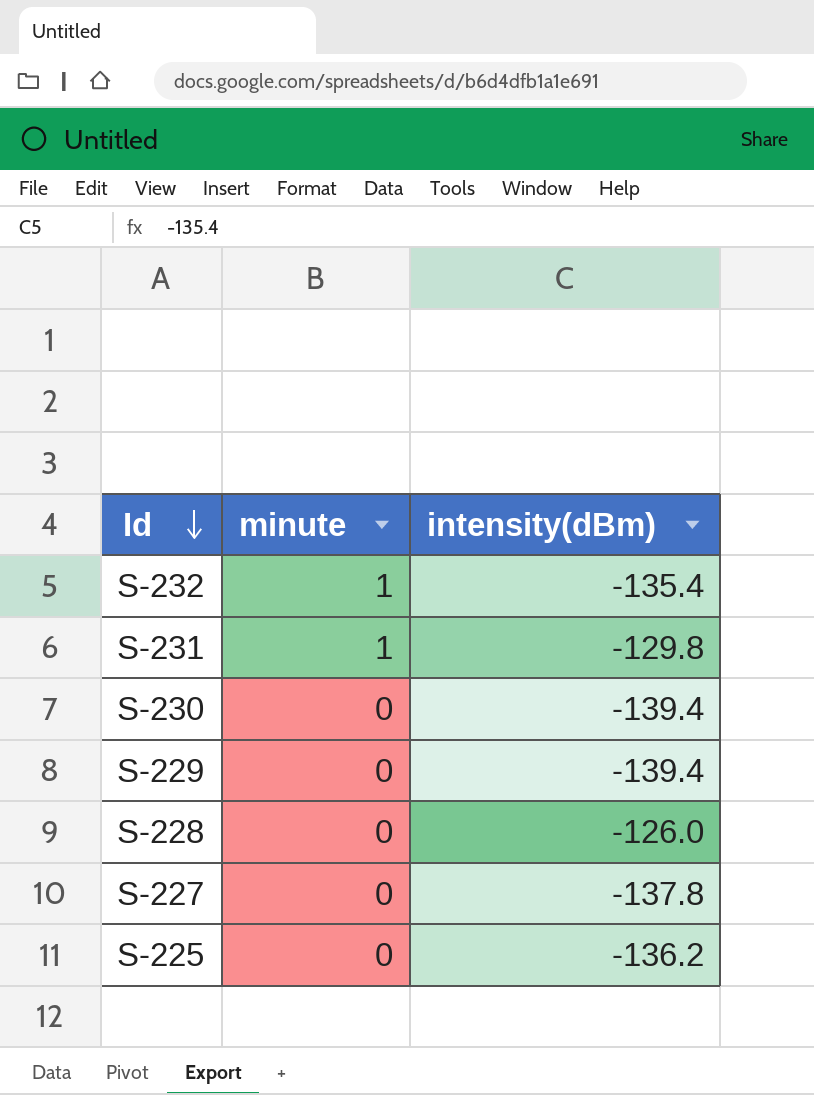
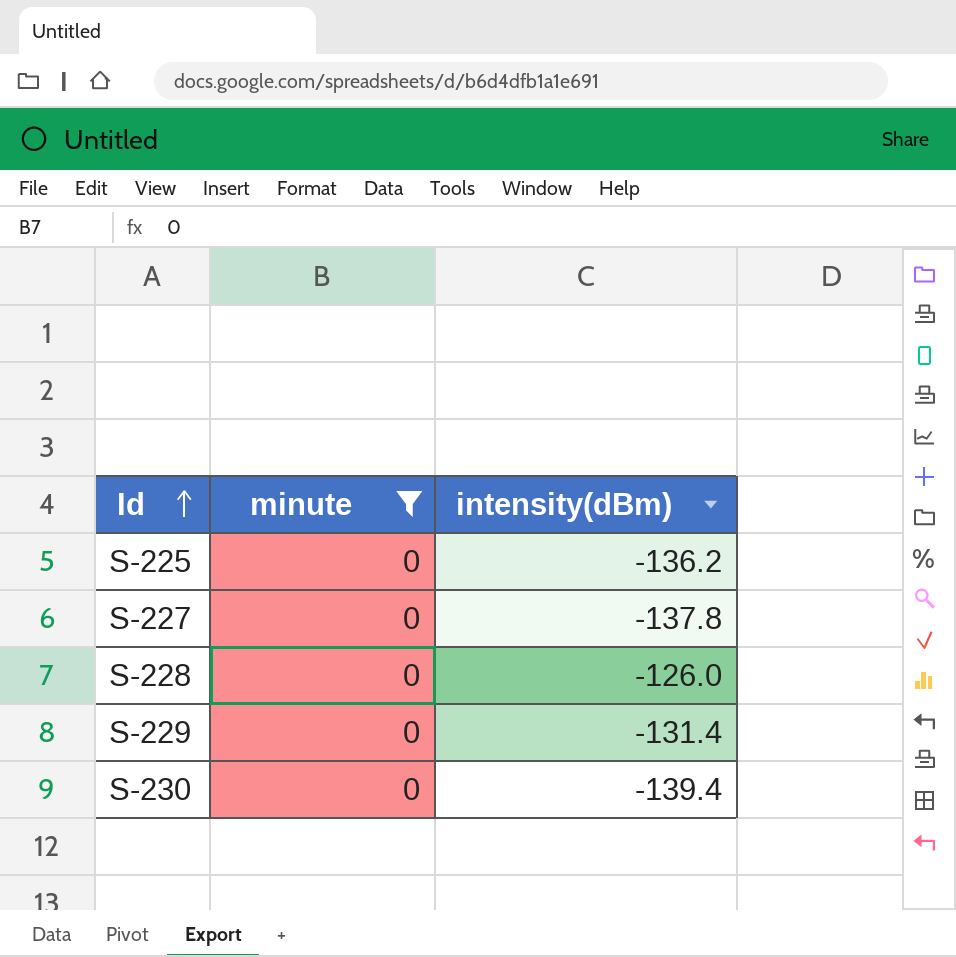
filter: none -> minute = 0
row order: Id descending -> Id ascending
S-229 | intensity(dBm): -139.4 -> -131.4

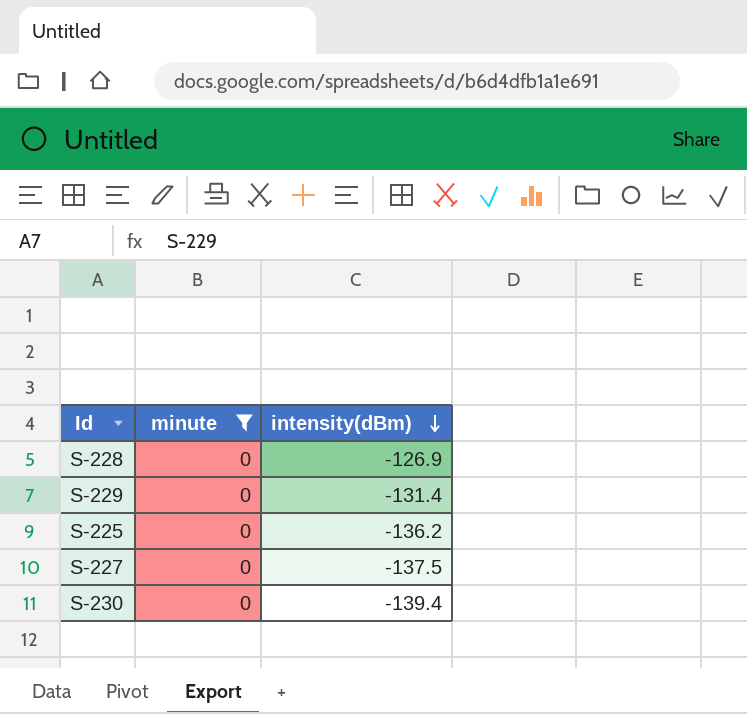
row order: Id ascending -> intensity(dBm) descending
S-228 | intensity(dBm): -126.0 -> -126.9
S-227 | intensity(dBm): -137.8 -> -137.5

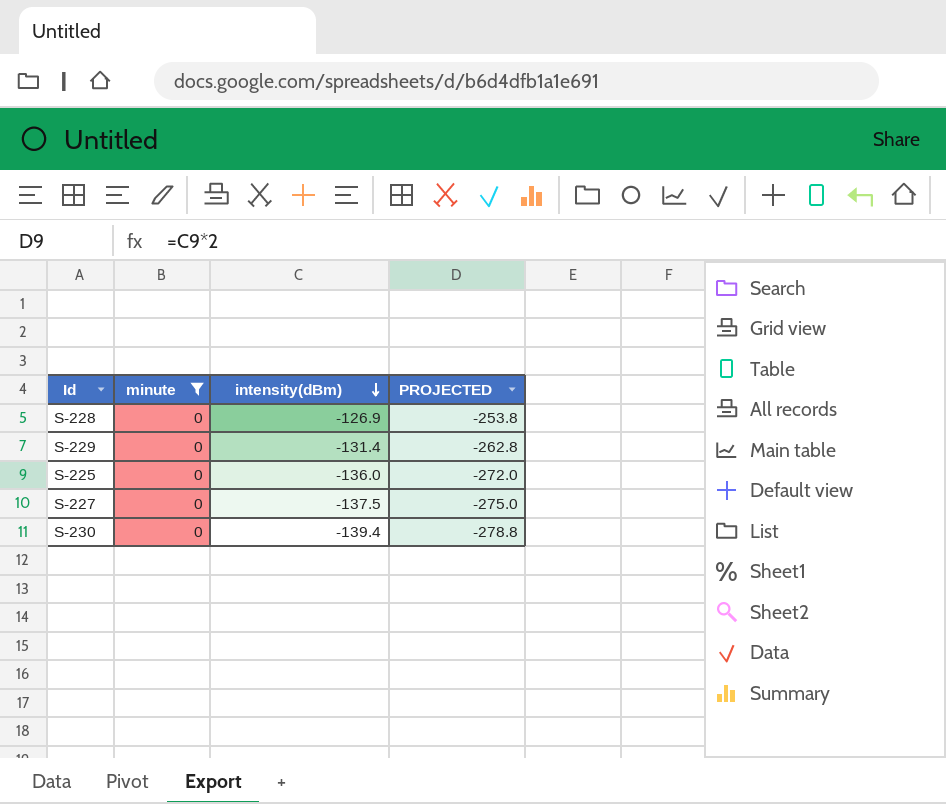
column PROJECTED | formula: none -> [intensity(dBm)] * 2
S-225 | intensity(dBm): -136.2 -> -136.0

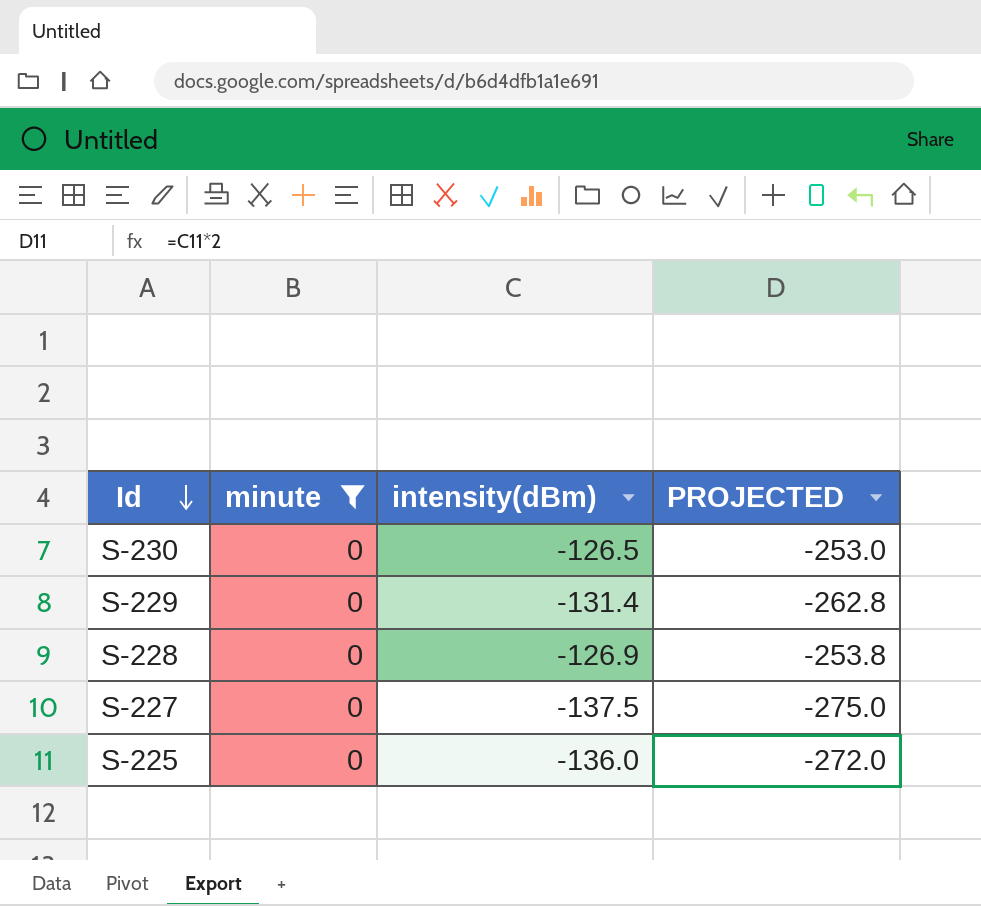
row order: intensity(dBm) descending -> Id descending
S-230 | intensity(dBm): -139.4 -> -126.5
S-230 | PROJECTED: -278.8 -> -253.0

